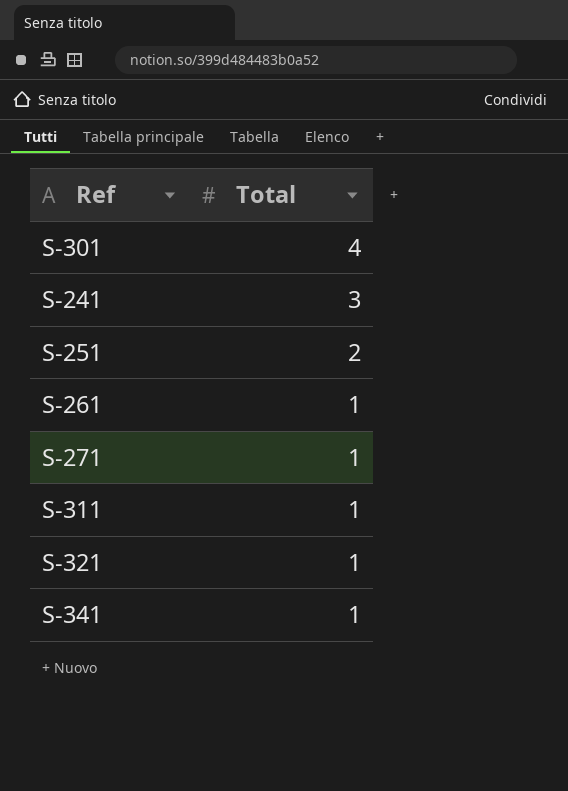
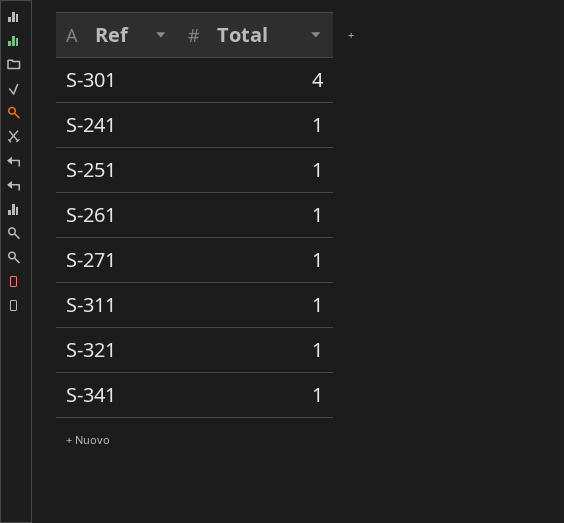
S-241 | Total: 3 -> 1
S-251 | Total: 2 -> 1

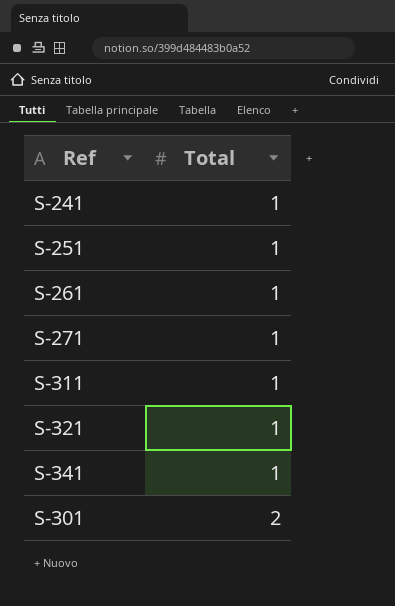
row order: Total descending -> Total ascending
S-301 | Total: 4 -> 2

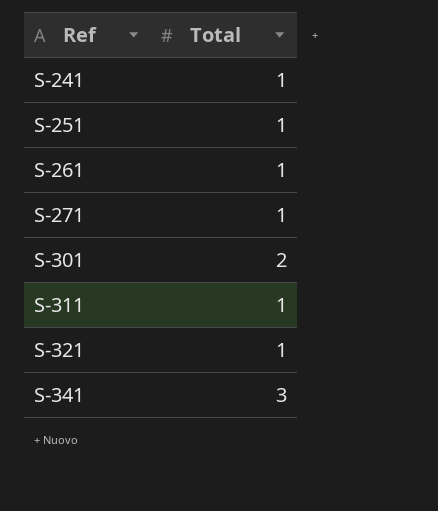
row order: Total ascending -> Ref ascending
S-341 | Total: 1 -> 3

